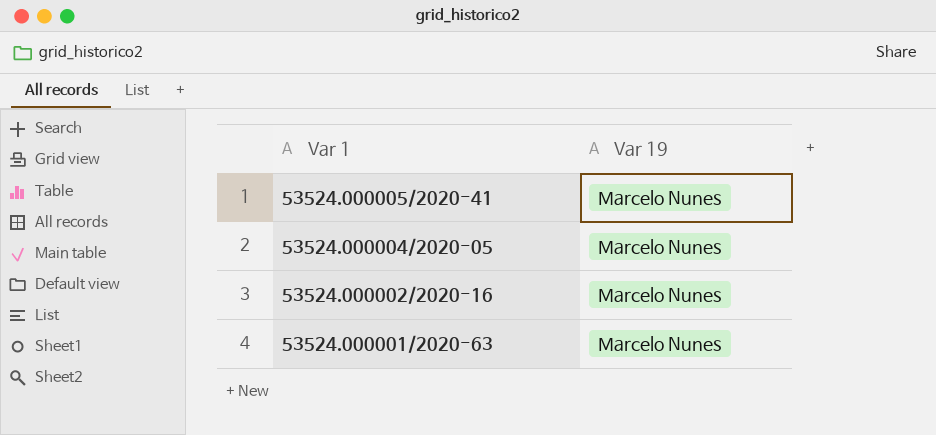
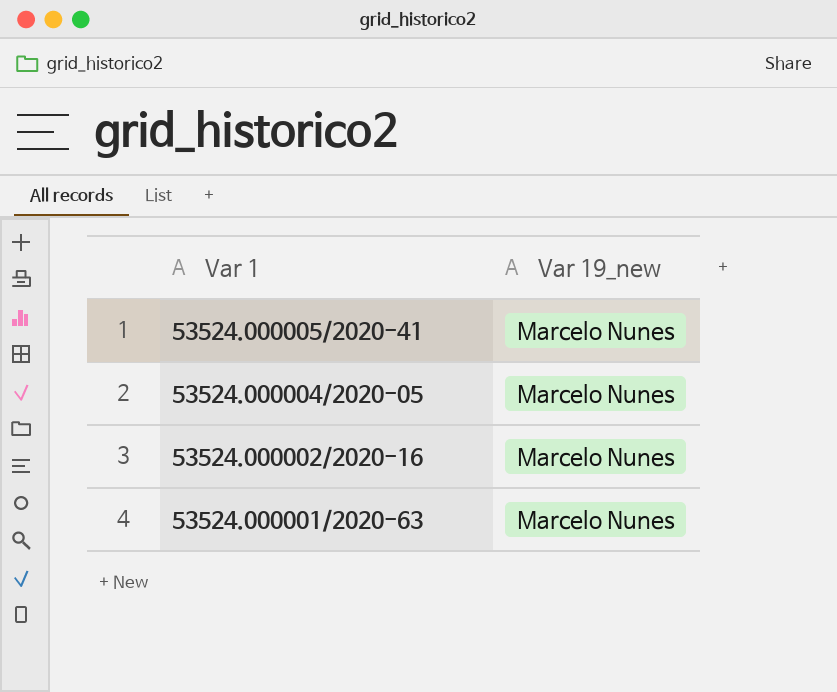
column name: Var 19 -> Var 19_new

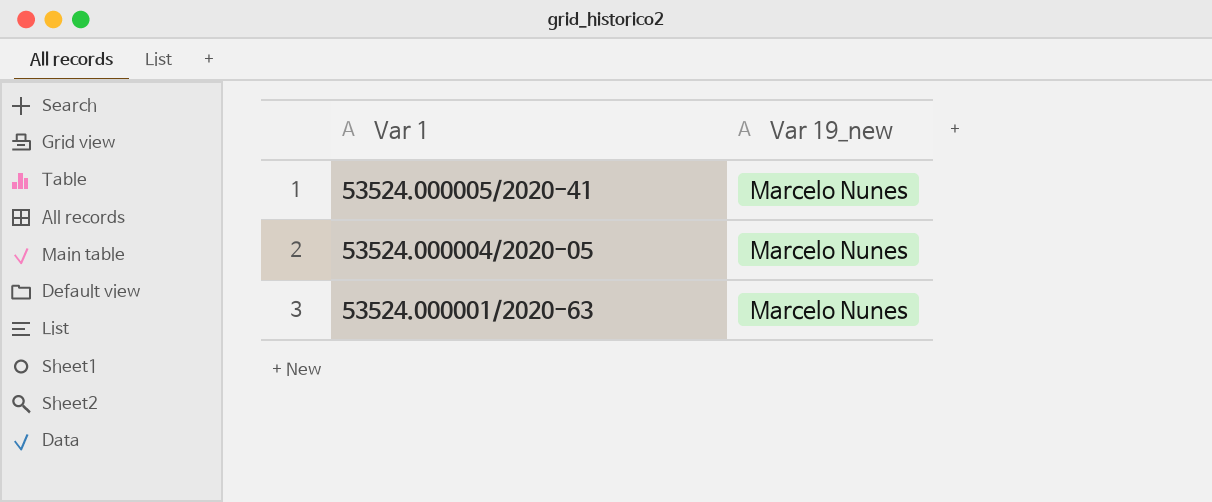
row 53524.000002/2020-16: Marcelo Nunes -> none

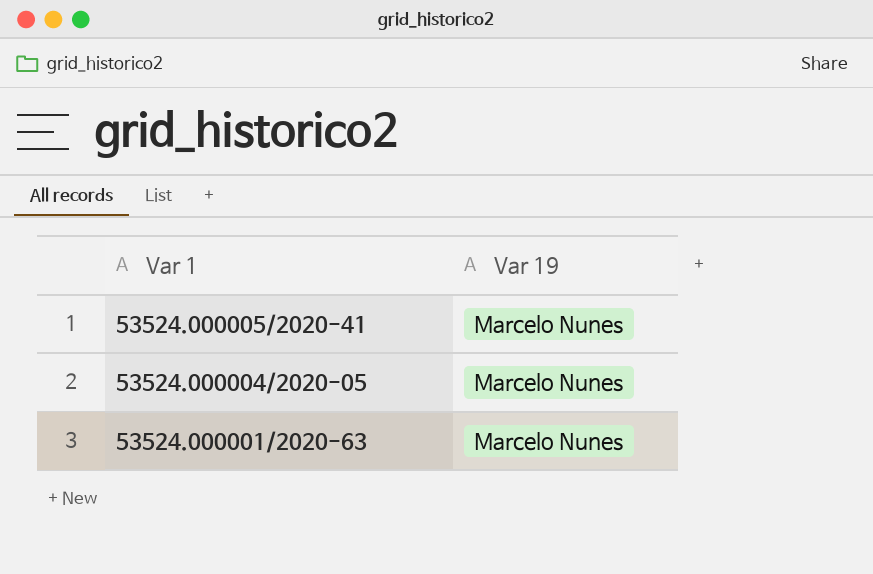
column name: Var 19_new -> Var 19

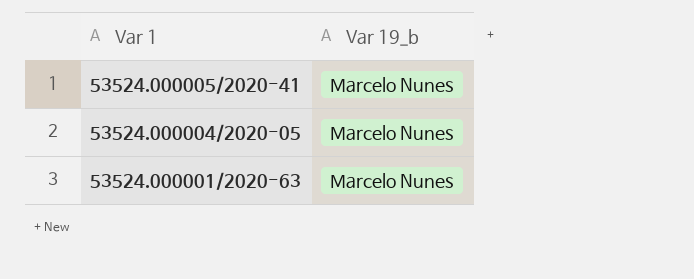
column name: Var 19 -> Var 19_b

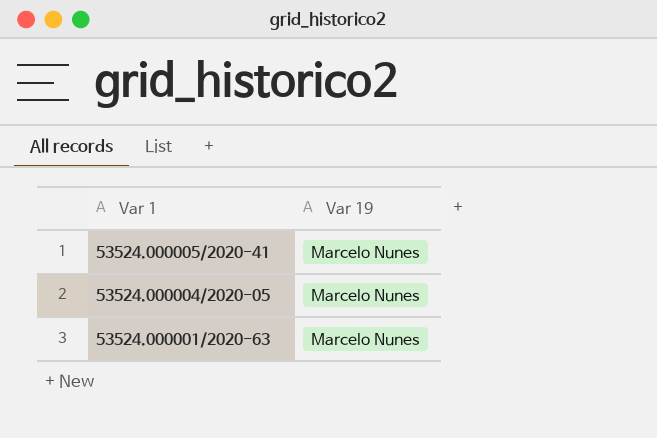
column name: Var 19_b -> Var 19

